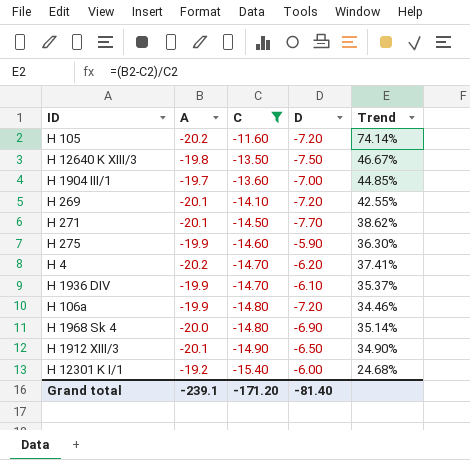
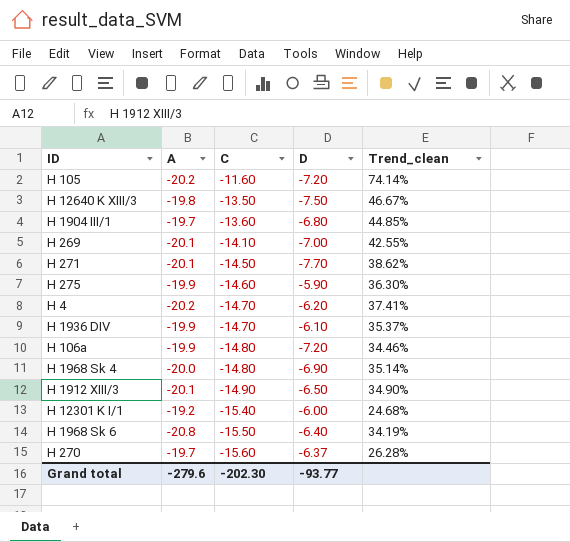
filter: C >= -15.40 -> none
column name: Trend -> Trend_clean
H 1904 III/1 | D: -7.00 -> -6.80
H 269 | D: -7.20 -> -7.00
Grand total | A: -239.1 -> -279.6
Grand total | C: -171.20 -> -202.30
Grand total | D: -81.40 -> -93.77

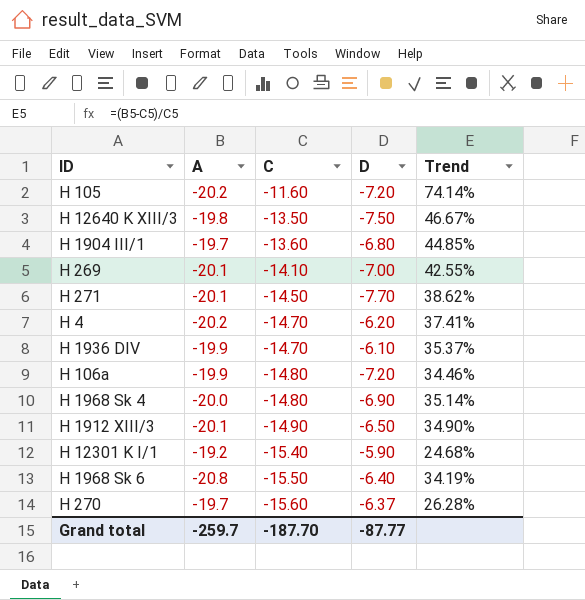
column name: Trend_clean -> Trend
row H 275: -19.9 | -14.60 | -5.90 | 36.30% -> none
H 12301 K I/1 | D: -6.00 -> -5.90
Grand total | A: -279.6 -> -259.7
Grand total | C: -202.30 -> -187.70
Grand total | D: -93.77 -> -87.77

